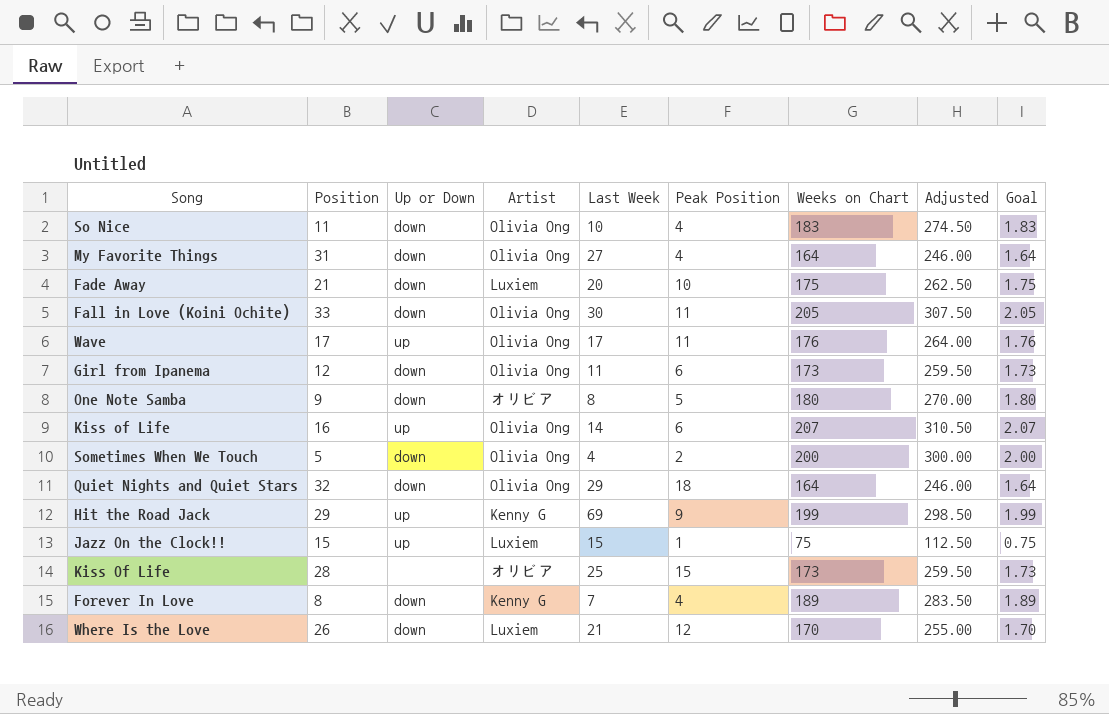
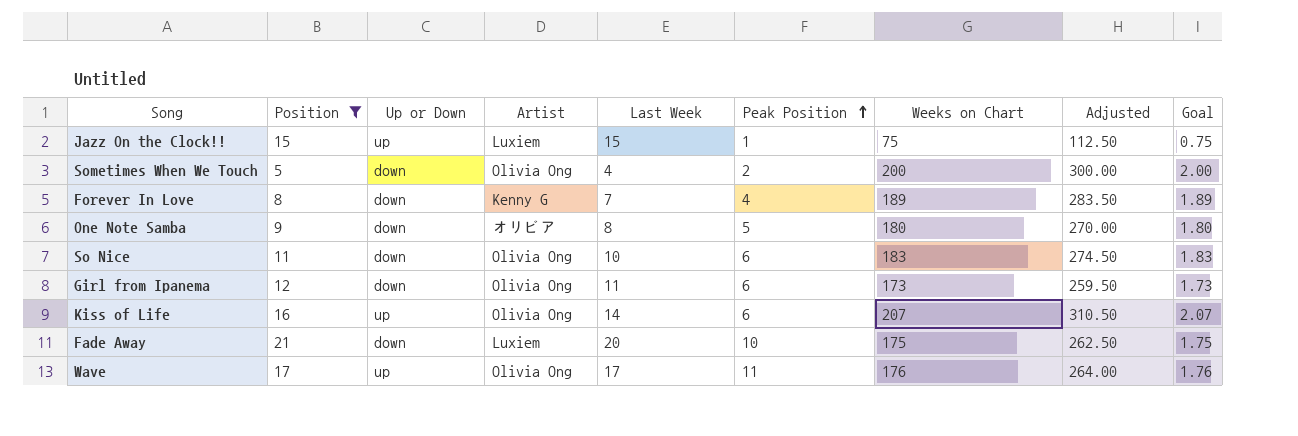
filter: none -> Position <= 21
row order: none -> Peak Position ascending
So Nice | Peak Position: 4 -> 6

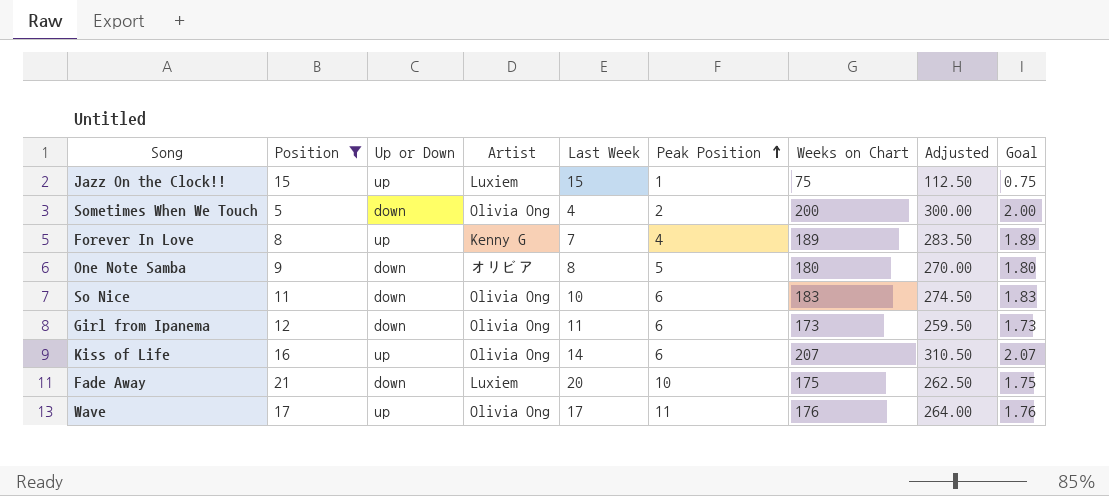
Forever In Love | Up or Down: down -> up

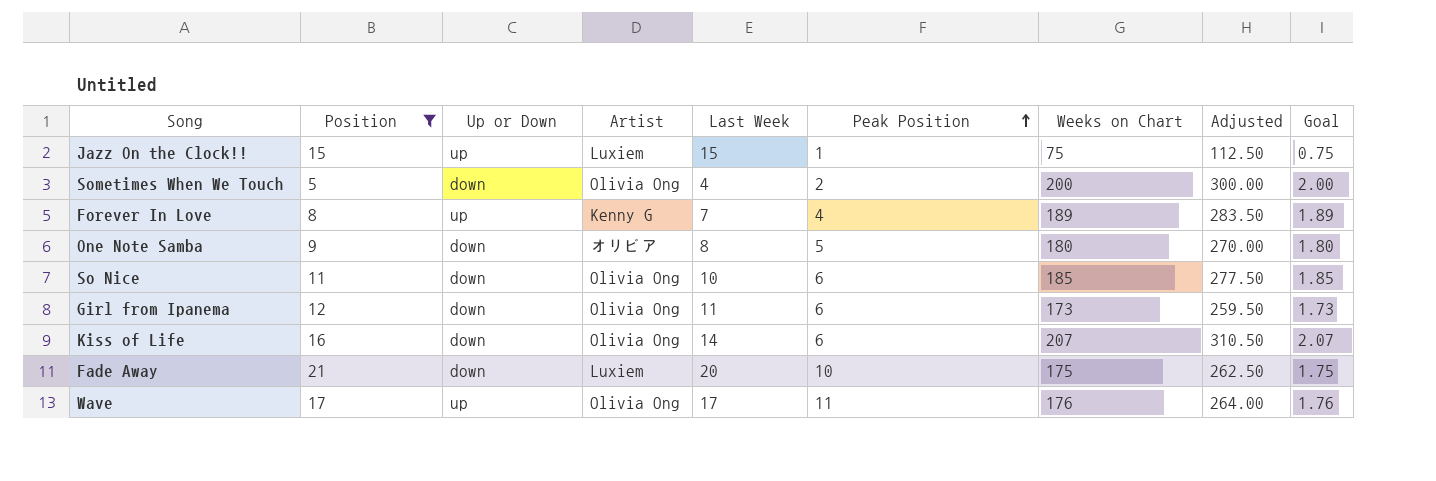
So Nice | Weeks on Chart: 183 -> 185
So Nice | Adjusted: 274.50 -> 277.50
So Nice | Goal: 1.83 -> 1.85
Kiss of Life | Up or Down: up -> down

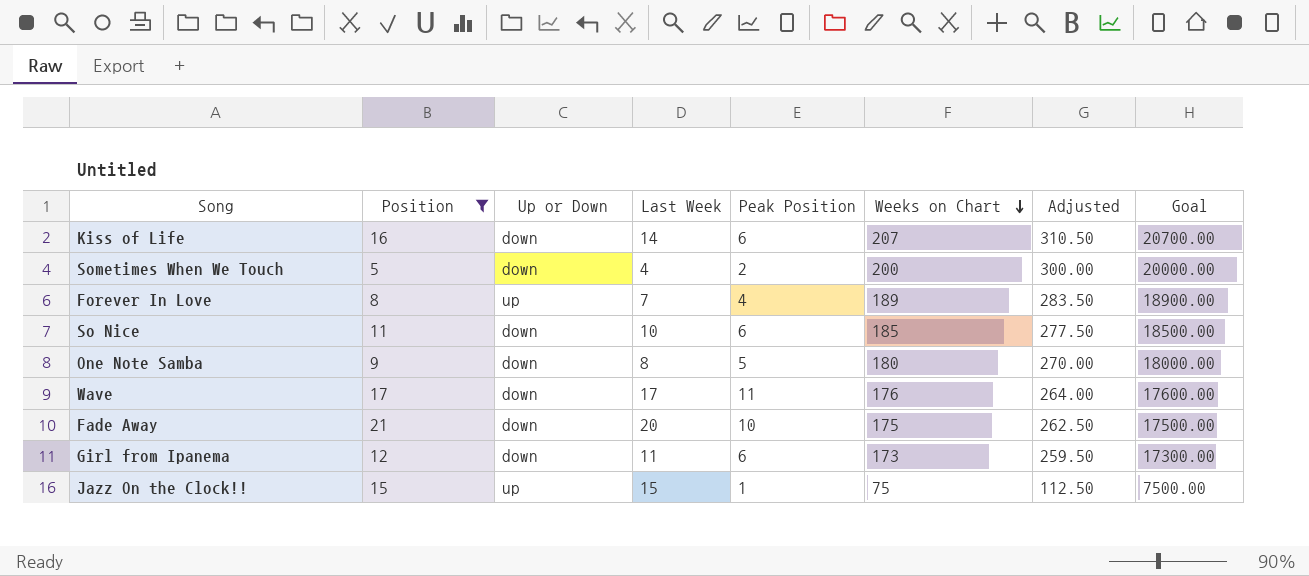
row order: Peak Position ascending -> Weeks on Chart descending
column Artist | position: 4 -> none
column Goal | formula: [Weeks on Chart] * 0.01 -> [Weeks on Chart] * 100
Wave | Up or Down: up -> down

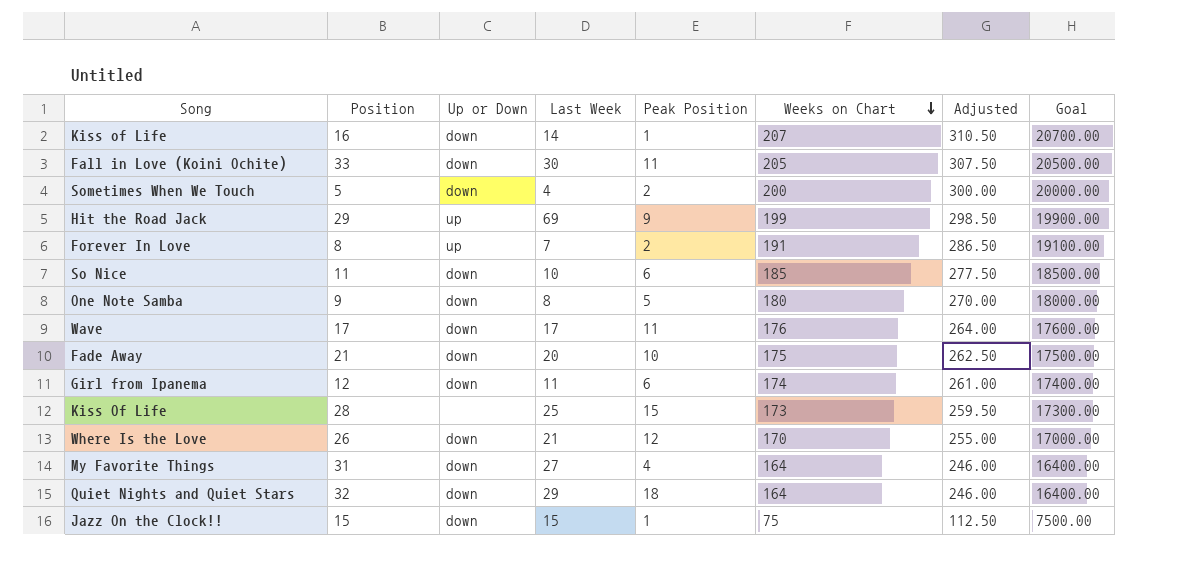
filter: Position <= 21 -> none
Kiss of Life | Peak Position: 6 -> 1
Forever In Love | Peak Position: 4 -> 2
Forever In Love | Weeks on Chart: 189 -> 191
Forever In Love | Adjusted: 283.50 -> 286.50
Forever In Love | Goal: 18900.00 -> 19100.00
Girl from Ipanema | Weeks on Chart: 173 -> 174
Girl from Ipanema | Adjusted: 259.50 -> 261.00
Girl from Ipanema | Goal: 17300.00 -> 17400.00
Jazz On the Clock!! | Up or Down: up -> down

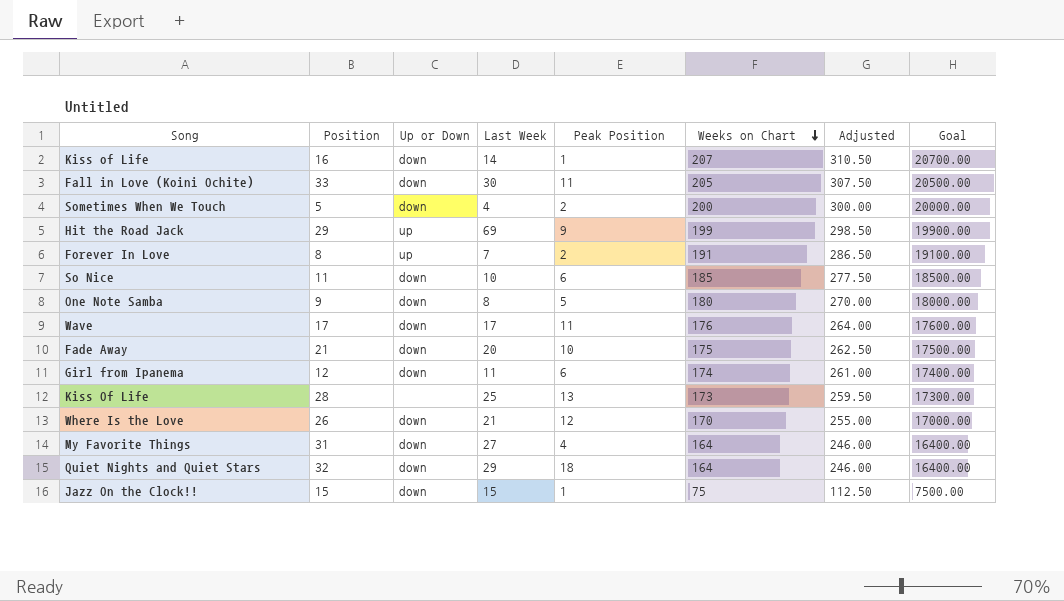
Kiss Of Life | Peak Position: 15 -> 13

